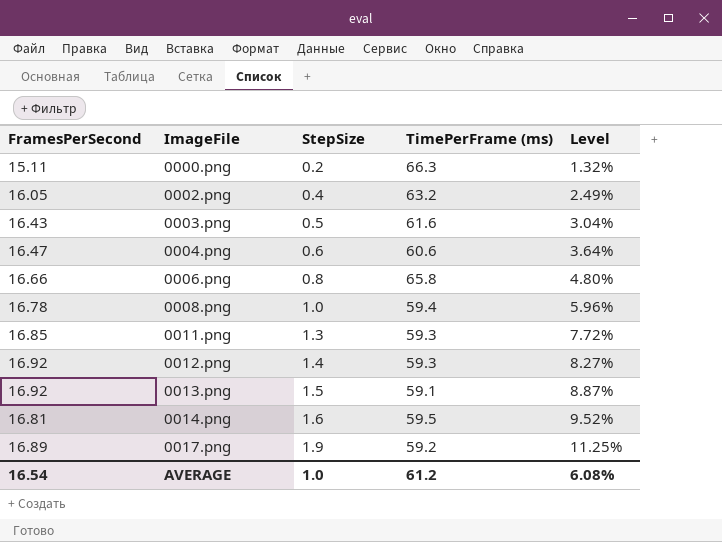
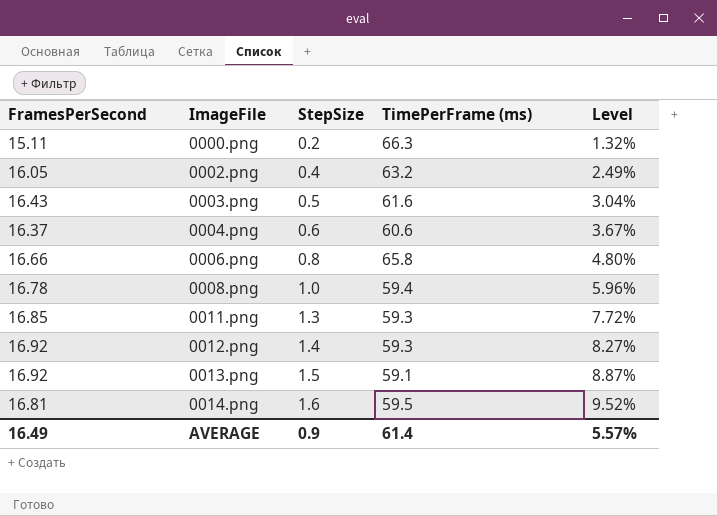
row 0017.png: 16.89 | 1.9 | 59.2 | 11.25% -> none
0004.png | FramesPerSecond: 16.47 -> 16.37
0004.png | Level: 3.64% -> 3.67%
AVERAGE | FramesPerSecond: 16.54 -> 16.49
AVERAGE | StepSize: 1.0 -> 0.9
AVERAGE | TimePerFrame (ms): 61.2 -> 61.4
AVERAGE | Level: 6.08% -> 5.57%

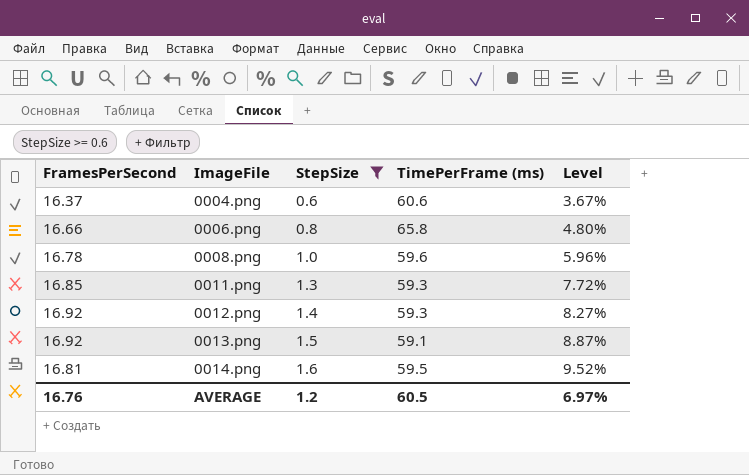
filter: none -> StepSize >= 0.6
0008.png | TimePerFrame (ms): 59.4 -> 59.6
AVERAGE | FramesPerSecond: 16.49 -> 16.76
AVERAGE | StepSize: 0.9 -> 1.2
AVERAGE | TimePerFrame (ms): 61.4 -> 60.5
AVERAGE | Level: 5.57% -> 6.97%

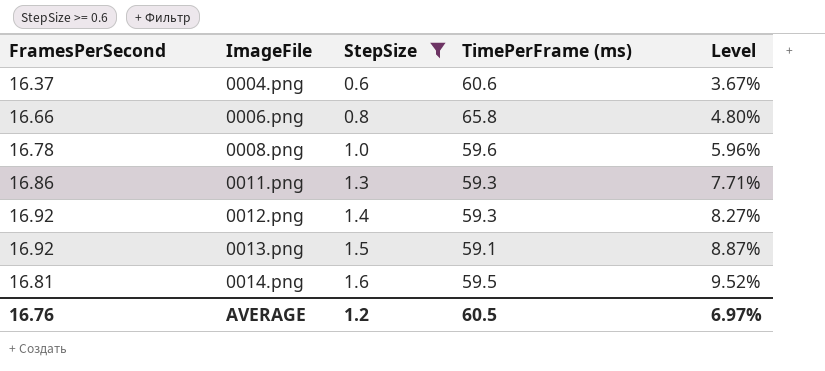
0011.png | FramesPerSecond: 16.85 -> 16.86
0011.png | Level: 7.72% -> 7.71%

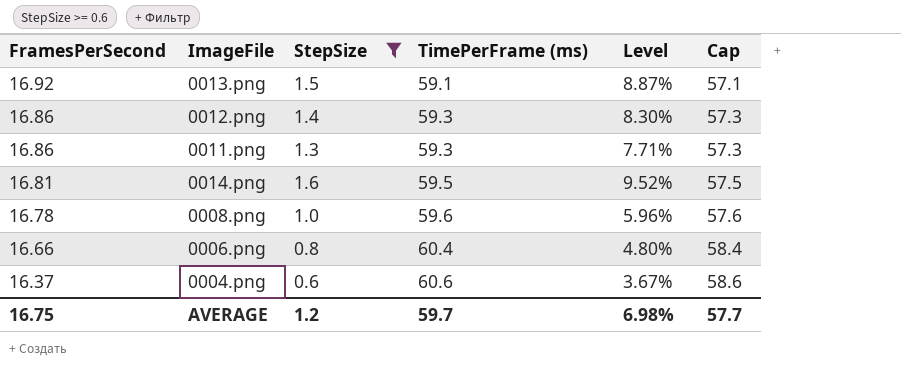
row order: ImageFile ascending -> FramesPerSecond descending
column Cap | formula: none -> [TimePerFrame (ms)] - 2
0012.png | FramesPerSecond: 16.92 -> 16.86
0012.png | Level: 8.27% -> 8.30%
0006.png | TimePerFrame (ms): 65.8 -> 60.4
AVERAGE | FramesPerSecond: 16.76 -> 16.75
AVERAGE | TimePerFrame (ms): 60.5 -> 59.7
AVERAGE | Level: 6.97% -> 6.98%

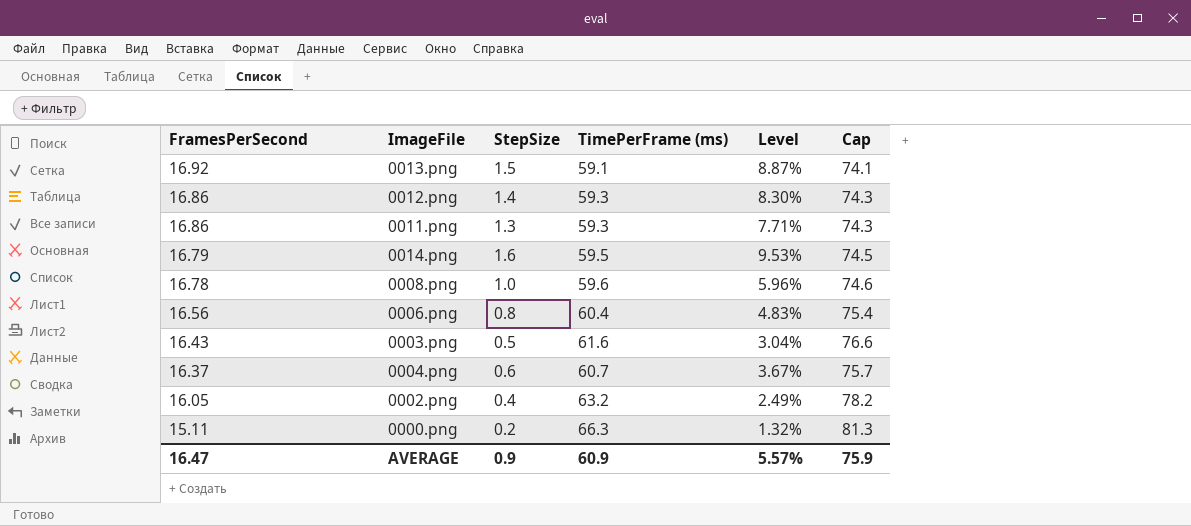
filter: StepSize >= 0.6 -> none
column Cap | formula: [TimePerFrame (ms)] - 2 -> [TimePerFrame (ms)] + 15
0014.png | FramesPerSecond: 16.81 -> 16.79
0014.png | Level: 9.52% -> 9.53%
0006.png | FramesPerSecond: 16.66 -> 16.56
0006.png | Level: 4.80% -> 4.83%
0004.png | TimePerFrame (ms): 60.6 -> 60.7
AVERAGE | FramesPerSecond: 16.75 -> 16.47
AVERAGE | StepSize: 1.2 -> 0.9
AVERAGE | TimePerFrame (ms): 59.7 -> 60.9
AVERAGE | Level: 6.98% -> 5.57%
AVERAGE | Cap: 57.7 -> 75.9

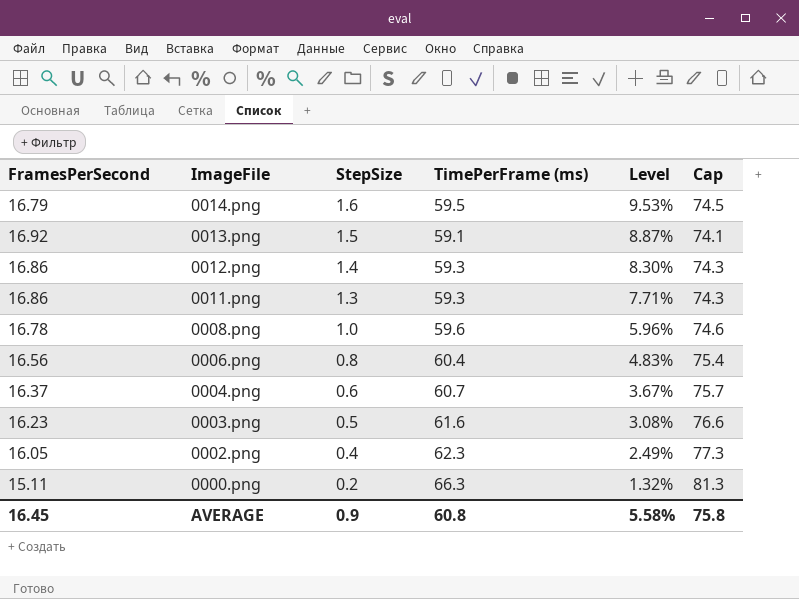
row order: FramesPerSecond descending -> ImageFile descending
0003.png | FramesPerSecond: 16.43 -> 16.23
0003.png | Level: 3.04% -> 3.08%
0002.png | TimePerFrame (ms): 63.2 -> 62.3
0002.png | Cap: 78.2 -> 77.3
AVERAGE | FramesPerSecond: 16.47 -> 16.45
AVERAGE | TimePerFrame (ms): 60.9 -> 60.8
AVERAGE | Level: 5.57% -> 5.58%
AVERAGE | Cap: 75.9 -> 75.8

